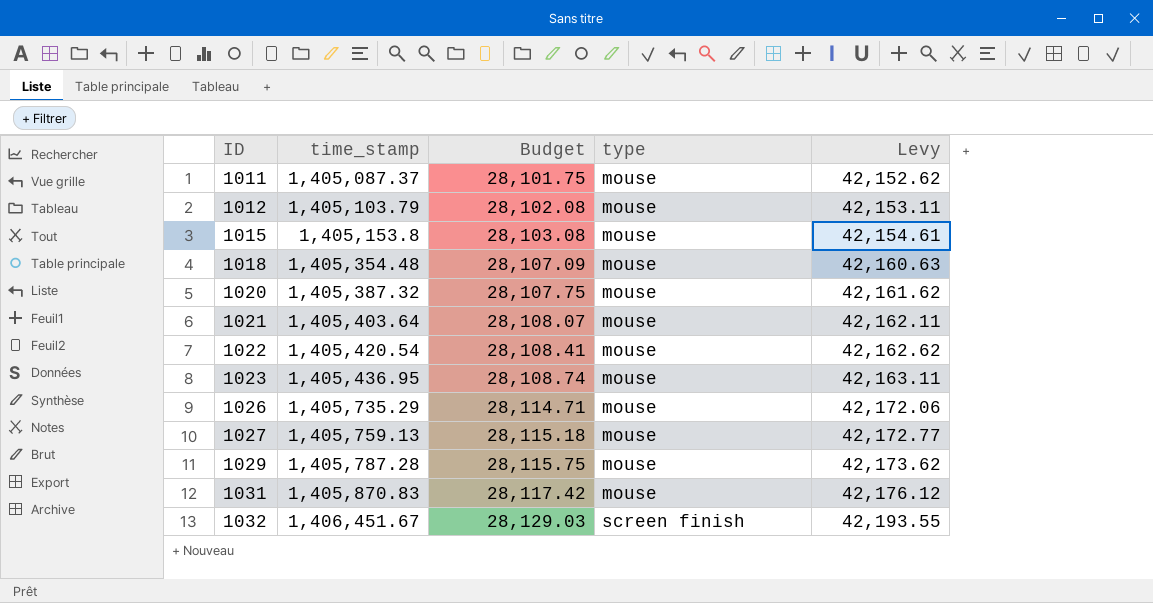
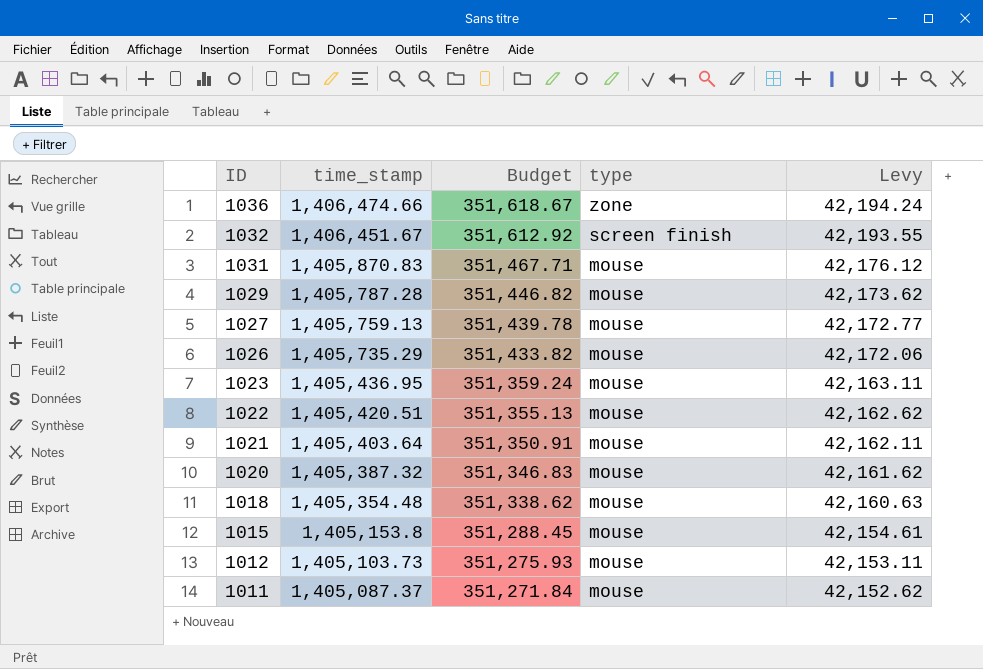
row order: ID ascending -> ID descending
column Budget | formula: [time_stamp] * 0.02 -> [time_stamp] * 0.25
row 1036: none -> 1,406,474.66 | 351,618.67 | zone | 42,194.24
1022 | time_stamp: 1,405,420.54 -> 1,405,420.51
1012 | time_stamp: 1,405,103.79 -> 1,405,103.73

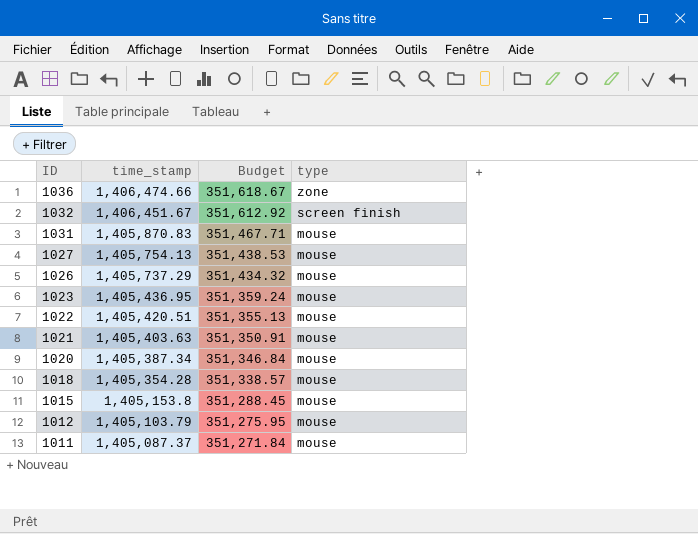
column Levy | formula: [time_stamp] * 0.03 -> none
row 1029: 1,405,787.28 | 351,446.82 | mouse | 42,173.62 -> none
1027 | time_stamp: 1,405,759.13 -> 1,405,754.13
1027 | Budget: 351,439.78 -> 351,438.53
1026 | time_stamp: 1,405,735.29 -> 1,405,737.29
1026 | Budget: 351,433.82 -> 351,434.32
1021 | time_stamp: 1,405,403.64 -> 1,405,403.63
1020 | time_stamp: 1,405,387.32 -> 1,405,387.34
1020 | Budget: 351,346.83 -> 351,346.84
1018 | time_stamp: 1,405,354.48 -> 1,405,354.28
1018 | Budget: 351,338.62 -> 351,338.57
1012 | time_stamp: 1,405,103.73 -> 1,405,103.79
1012 | Budget: 351,275.93 -> 351,275.95

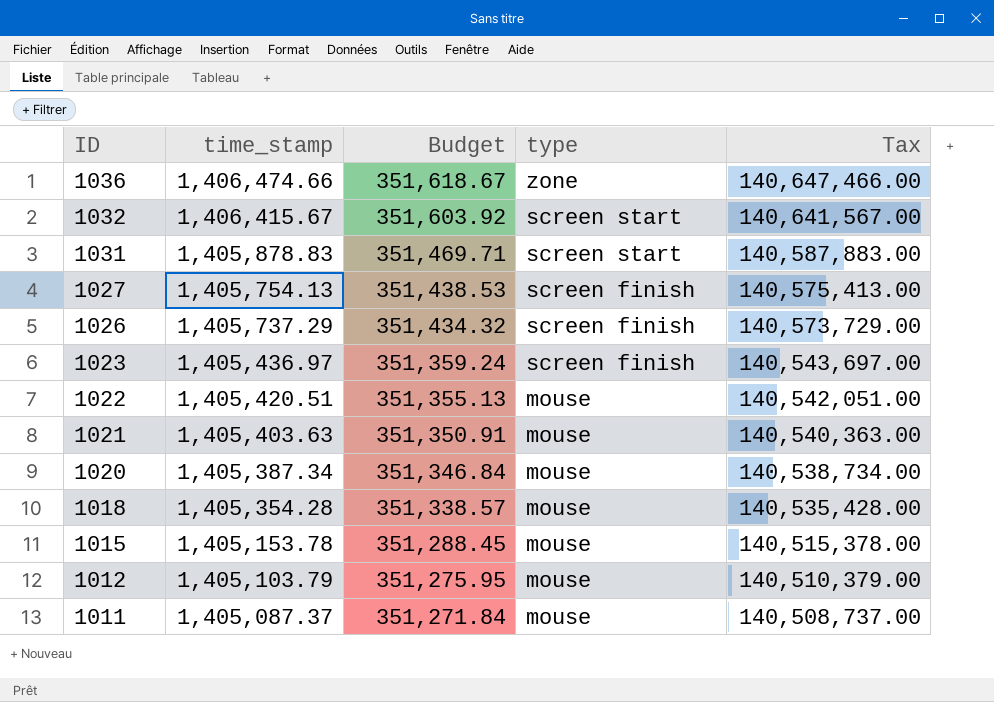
column Tax | formula: none -> [time_stamp] * 100
1032 | time_stamp: 1,406,451.67 -> 1,406,415.67
1032 | Budget: 351,612.92 -> 351,603.92
1032 | type: screen finish -> screen start
1031 | time_stamp: 1,405,870.83 -> 1,405,878.83
1031 | Budget: 351,467.71 -> 351,469.71
1031 | type: mouse -> screen start
1027 | type: mouse -> screen finish
1026 | type: mouse -> screen finish
1023 | time_stamp: 1,405,436.95 -> 1,405,436.97
1023 | type: mouse -> screen finish
1015 | time_stamp: 1,405,153.8 -> 1,405,153.78

